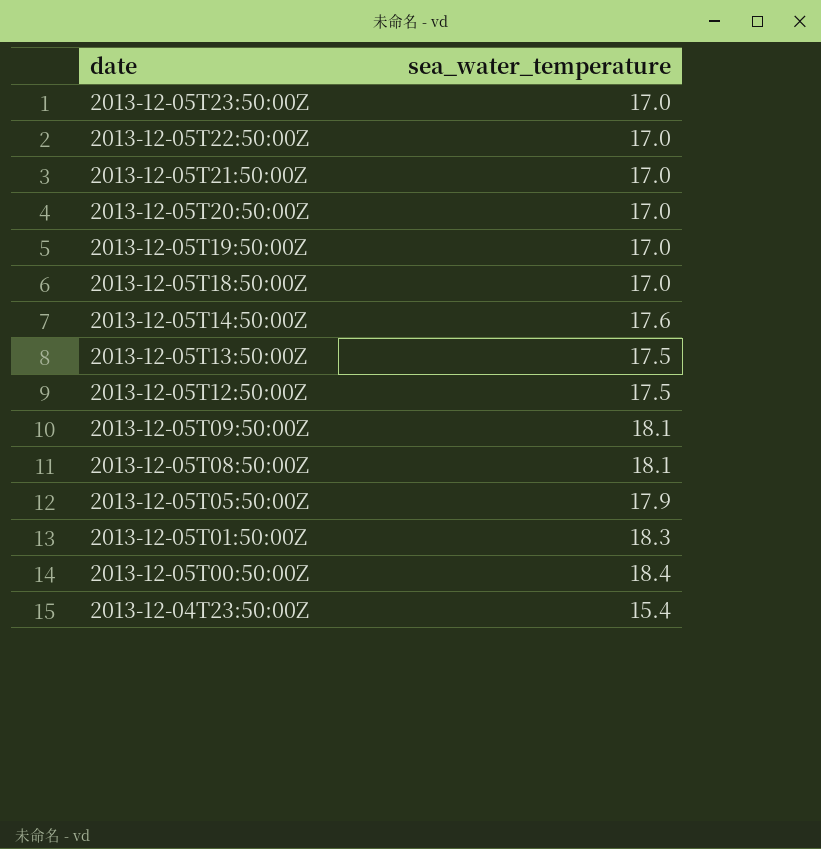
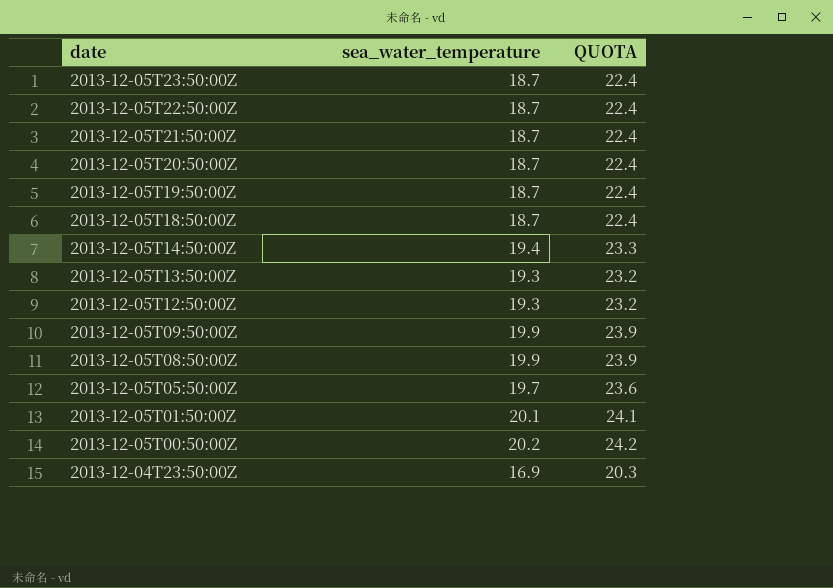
column QUOTA | formula: none -> [sea_water_temperature] * 1.2
2013-12-05T23:50:00Z | sea_water_temperature: 17.0 -> 18.7
2013-12-05T22:50:00Z | sea_water_temperature: 17.0 -> 18.7
2013-12-05T21:50:00Z | sea_water_temperature: 17.0 -> 18.7
2013-12-05T20:50:00Z | sea_water_temperature: 17.0 -> 18.7
2013-12-05T19:50:00Z | sea_water_temperature: 17.0 -> 18.7
2013-12-05T18:50:00Z | sea_water_temperature: 17.0 -> 18.7
2013-12-05T14:50:00Z | sea_water_temperature: 17.6 -> 19.4
2013-12-05T13:50:00Z | sea_water_temperature: 17.5 -> 19.3
2013-12-05T12:50:00Z | sea_water_temperature: 17.5 -> 19.3
2013-12-05T09:50:00Z | sea_water_temperature: 18.1 -> 19.9
2013-12-05T08:50:00Z | sea_water_temperature: 18.1 -> 19.9
2013-12-05T05:50:00Z | sea_water_temperature: 17.9 -> 19.7
2013-12-05T01:50:00Z | sea_water_temperature: 18.3 -> 20.1
2013-12-05T00:50:00Z | sea_water_temperature: 18.4 -> 20.2
2013-12-04T23:50:00Z | sea_water_temperature: 15.4 -> 16.9

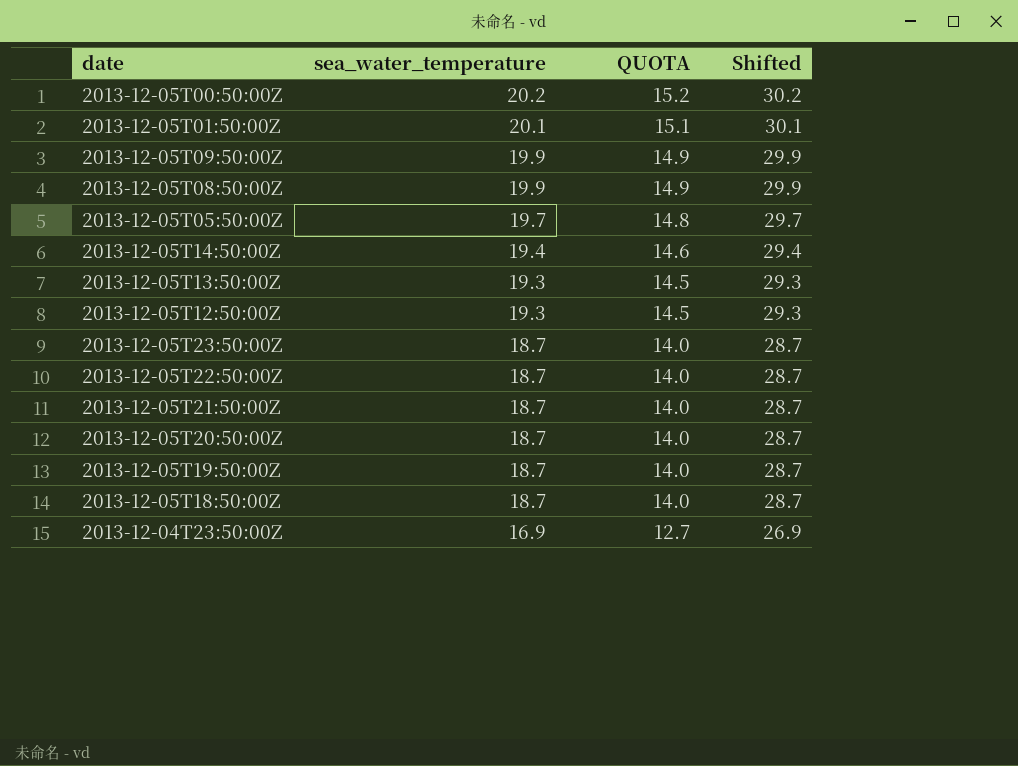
row order: date descending -> sea_water_temperature descending
column QUOTA | formula: [sea_water_temperature] * 1.2 -> [sea_water_temperature] * 0.75
column Shifted | formula: none -> [sea_water_temperature] + 10

